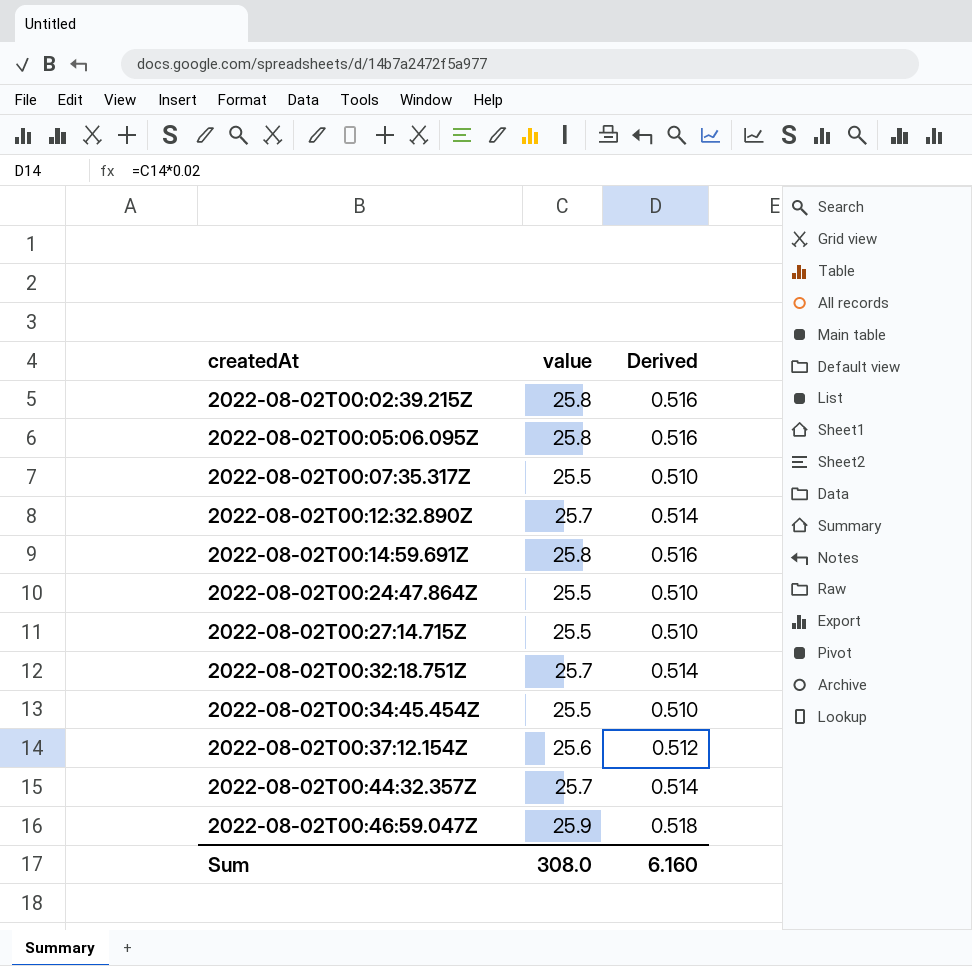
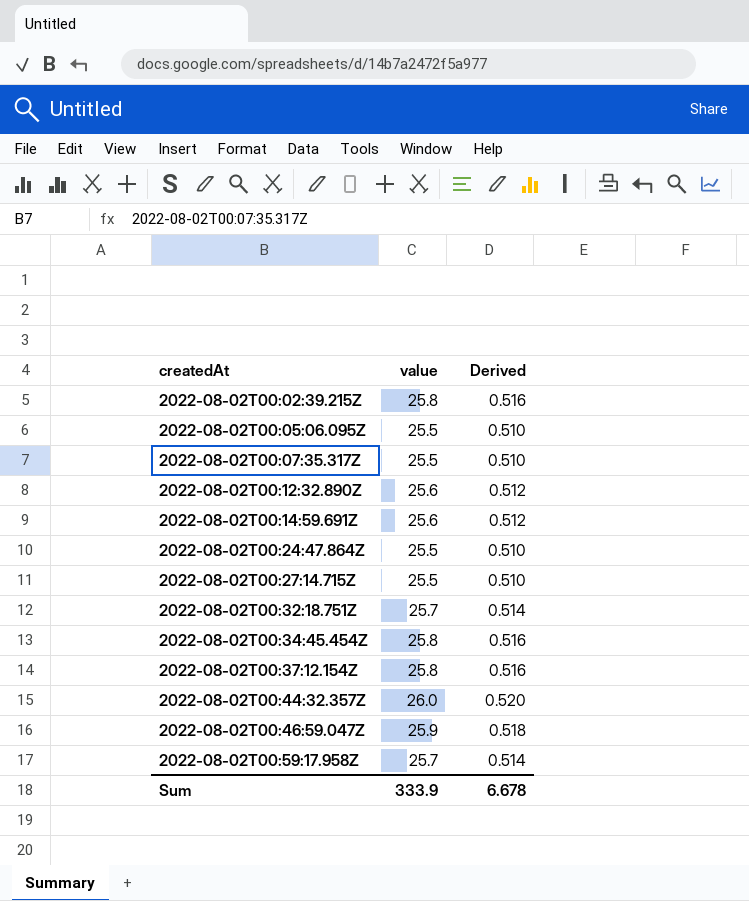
2022-08-02T00:05:06.095Z | value: 25.8 -> 25.5
2022-08-02T00:05:06.095Z | Derived: 0.516 -> 0.510
2022-08-02T00:12:32.890Z | value: 25.7 -> 25.6
2022-08-02T00:12:32.890Z | Derived: 0.514 -> 0.512
2022-08-02T00:14:59.691Z | value: 25.8 -> 25.6
2022-08-02T00:14:59.691Z | Derived: 0.516 -> 0.512
2022-08-02T00:34:45.454Z | value: 25.5 -> 25.8
2022-08-02T00:34:45.454Z | Derived: 0.510 -> 0.516
2022-08-02T00:37:12.154Z | value: 25.6 -> 25.8
2022-08-02T00:37:12.154Z | Derived: 0.512 -> 0.516
2022-08-02T00:44:32.357Z | value: 25.7 -> 26.0
2022-08-02T00:44:32.357Z | Derived: 0.514 -> 0.520
row 2022-08-02T00:59:17.958Z: none -> 25.7 | 0.514
Sum | value: 308.0 -> 333.9
Sum | Derived: 6.160 -> 6.678

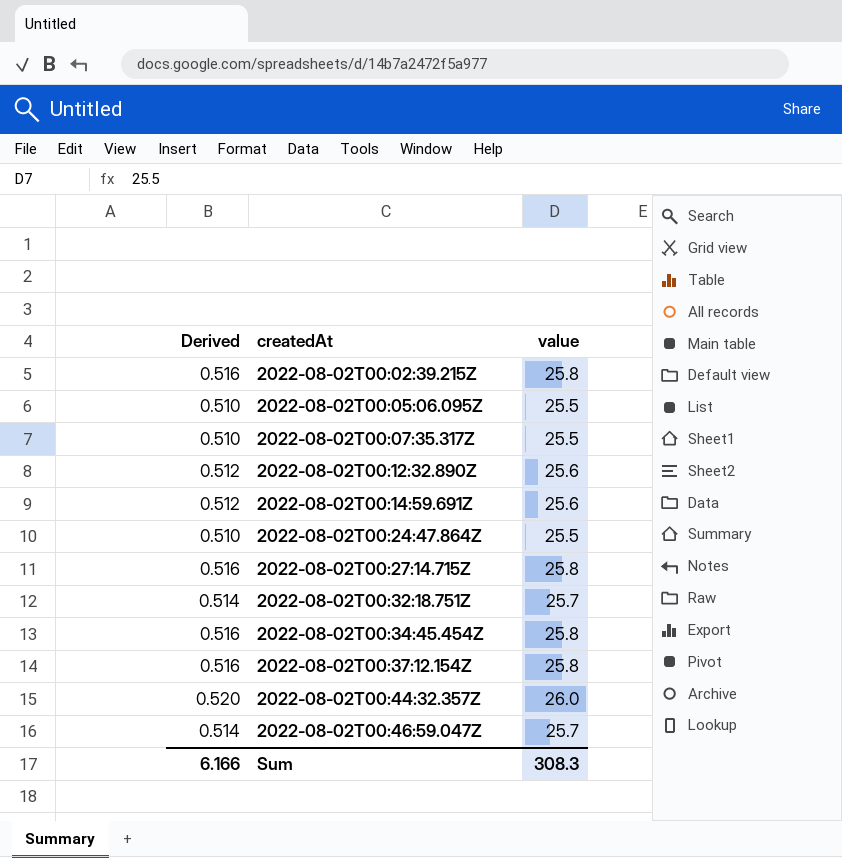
column Derived | position: 3 -> 1
row 2022-08-02T00:59:17.958Z: 25.7 | 0.514 -> none
2022-08-02T00:27:14.715Z | Derived: 0.510 -> 0.516
2022-08-02T00:27:14.715Z | value: 25.5 -> 25.8
2022-08-02T00:46:59.047Z | Derived: 0.518 -> 0.514
2022-08-02T00:46:59.047Z | value: 25.9 -> 25.7
Sum | Derived: 6.678 -> 6.166
Sum | value: 333.9 -> 308.3

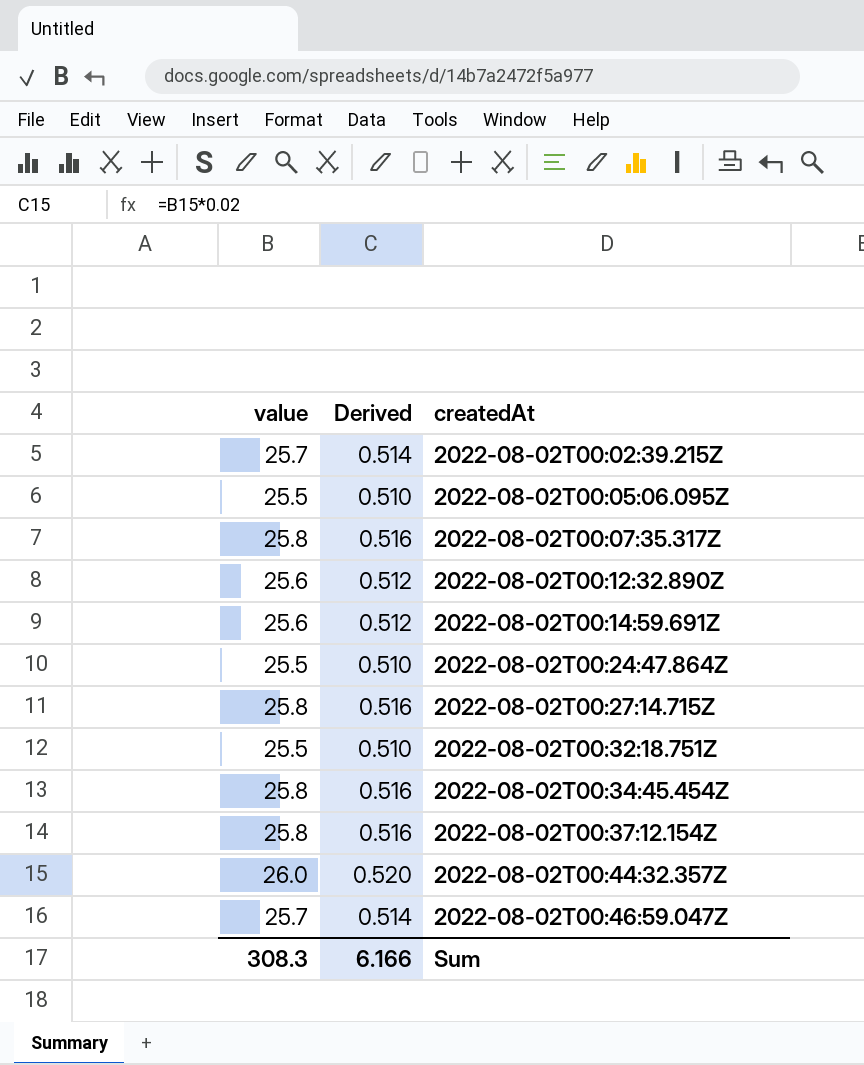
column value | position: 3 -> 1
2022-08-02T00:02:39.215Z | value: 25.8 -> 25.7
2022-08-02T00:02:39.215Z | Derived: 0.516 -> 0.514
2022-08-02T00:07:35.317Z | value: 25.5 -> 25.8
2022-08-02T00:07:35.317Z | Derived: 0.510 -> 0.516
2022-08-02T00:32:18.751Z | value: 25.7 -> 25.5
2022-08-02T00:32:18.751Z | Derived: 0.514 -> 0.510

